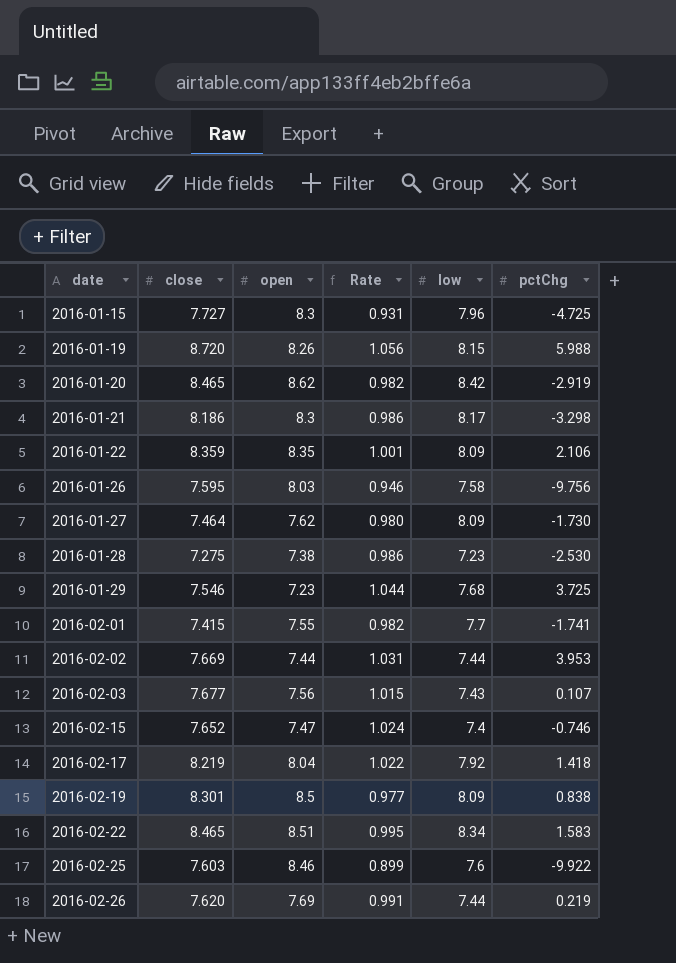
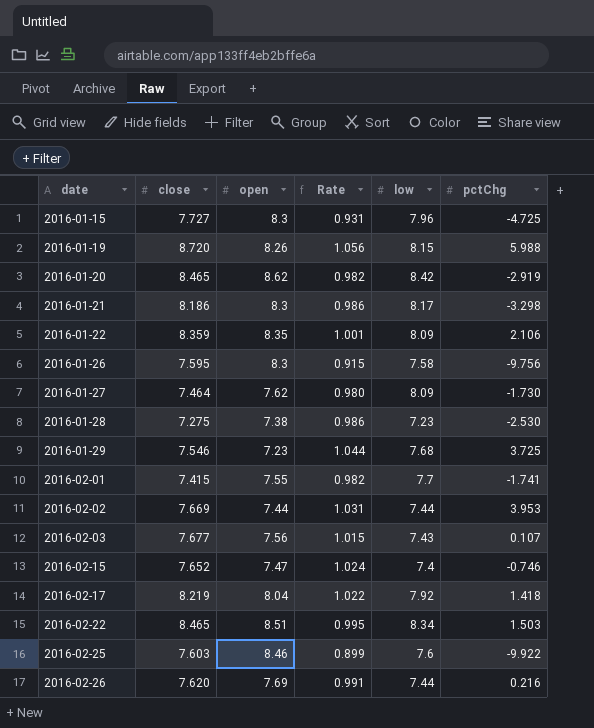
row 2016-02-19: 8.301 | 8.5 | 0.977 | 8.09 | 0.838 -> none
2016-01-26 | open: 8.03 -> 8.3
2016-01-26 | Rate: 0.946 -> 0.915
2016-02-22 | pctChg: 1.583 -> 1.503
2016-02-26 | pctChg: 0.219 -> 0.216

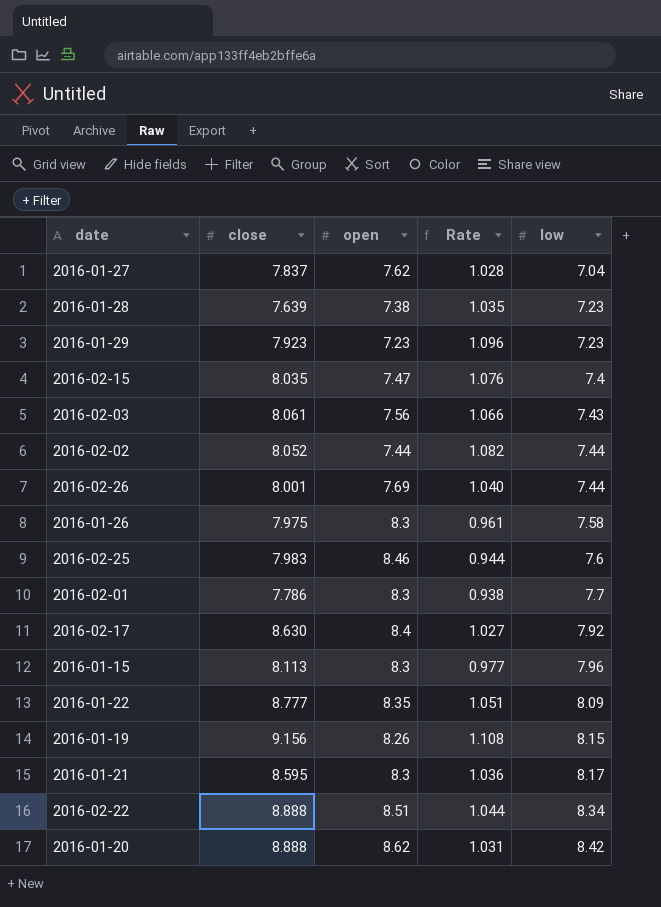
row order: date ascending -> low ascending
column pctChg | position: 6 -> none
2016-01-27 | close: 7.464 -> 7.837
2016-01-27 | Rate: 0.980 -> 1.028
2016-01-27 | low: 8.09 -> 7.04
2016-01-28 | close: 7.275 -> 7.639
2016-01-28 | Rate: 0.986 -> 1.035
2016-01-29 | close: 7.546 -> 7.923
2016-01-29 | Rate: 1.044 -> 1.096
2016-01-29 | low: 7.68 -> 7.23
2016-02-15 | close: 7.652 -> 8.035
2016-02-15 | Rate: 1.024 -> 1.076
2016-02-03 | close: 7.677 -> 8.061
2016-02-03 | Rate: 1.015 -> 1.066
2016-02-02 | close: 7.669 -> 8.052
2016-02-02 | Rate: 1.031 -> 1.082
2016-02-26 | close: 7.620 -> 8.001
2016-02-26 | Rate: 0.991 -> 1.040
2016-01-26 | close: 7.595 -> 7.975
2016-01-26 | Rate: 0.915 -> 0.961
2016-02-25 | close: 7.603 -> 7.983
2016-02-25 | Rate: 0.899 -> 0.944
2016-02-01 | close: 7.415 -> 7.786
2016-02-01 | open: 7.55 -> 8.3
2016-02-01 | Rate: 0.982 -> 0.938
2016-02-17 | close: 8.219 -> 8.630
2016-02-17 | open: 8.04 -> 8.4
2016-02-17 | Rate: 1.022 -> 1.027
2016-01-15 | close: 7.727 -> 8.113
2016-01-15 | Rate: 0.931 -> 0.977
2016-01-22 | close: 8.359 -> 8.777
2016-01-22 | Rate: 1.001 -> 1.051
2016-01-19 | close: 8.720 -> 9.156
2016-01-19 | Rate: 1.056 -> 1.108
2016-01-21 | close: 8.186 -> 8.595
2016-01-21 | Rate: 0.986 -> 1.036
2016-02-22 | close: 8.465 -> 8.888
2016-02-22 | Rate: 0.995 -> 1.044
2016-01-20 | close: 8.465 -> 8.888
2016-01-20 | Rate: 0.982 -> 1.031

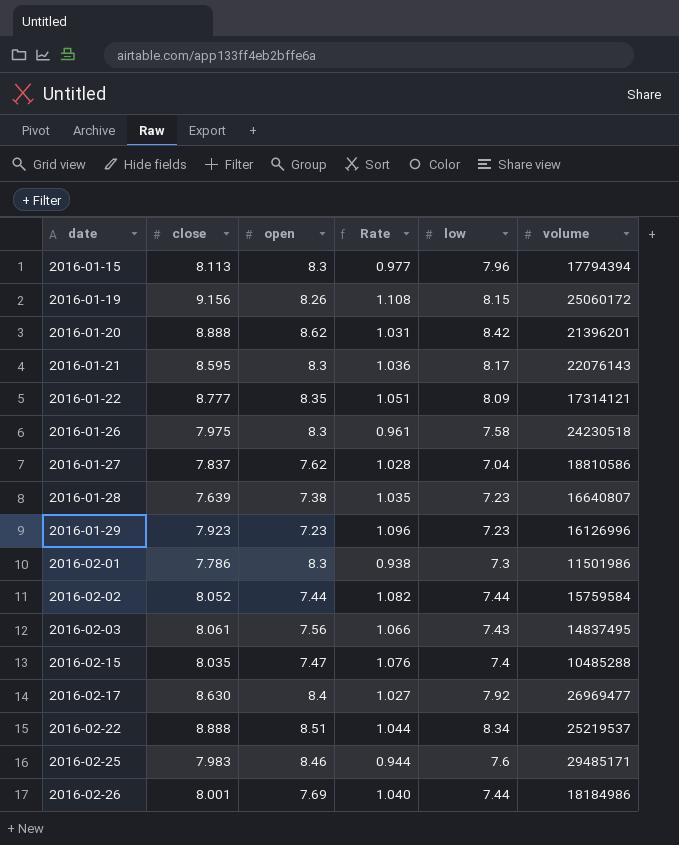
row order: low ascending -> date ascending
column volume | position: none -> 6
2016-02-01 | low: 7.7 -> 7.3

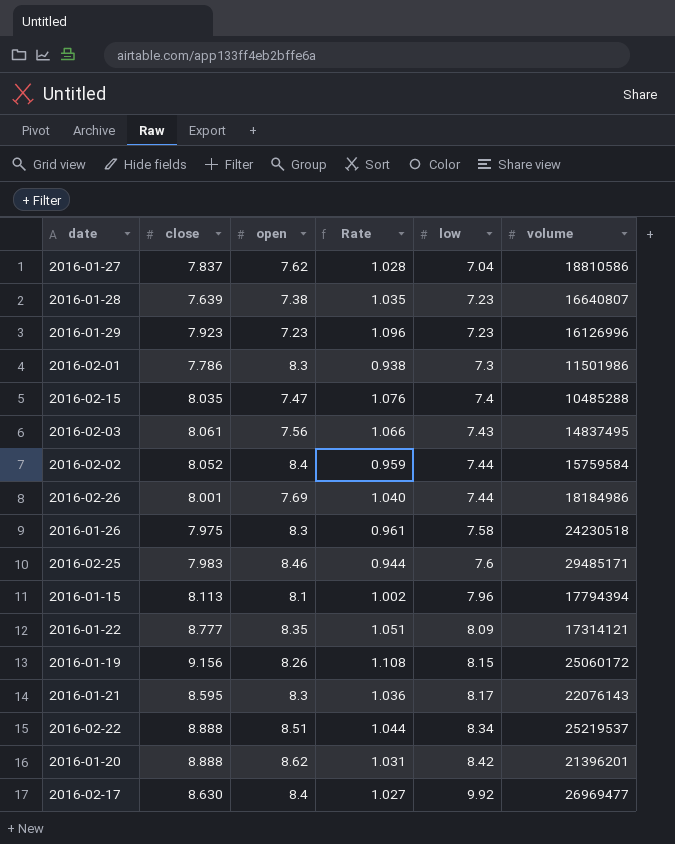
row order: date ascending -> low ascending
2016-02-02 | open: 7.44 -> 8.4
2016-02-02 | Rate: 1.082 -> 0.959
2016-01-15 | open: 8.3 -> 8.1
2016-01-15 | Rate: 0.977 -> 1.002
2016-02-17 | low: 7.92 -> 9.92

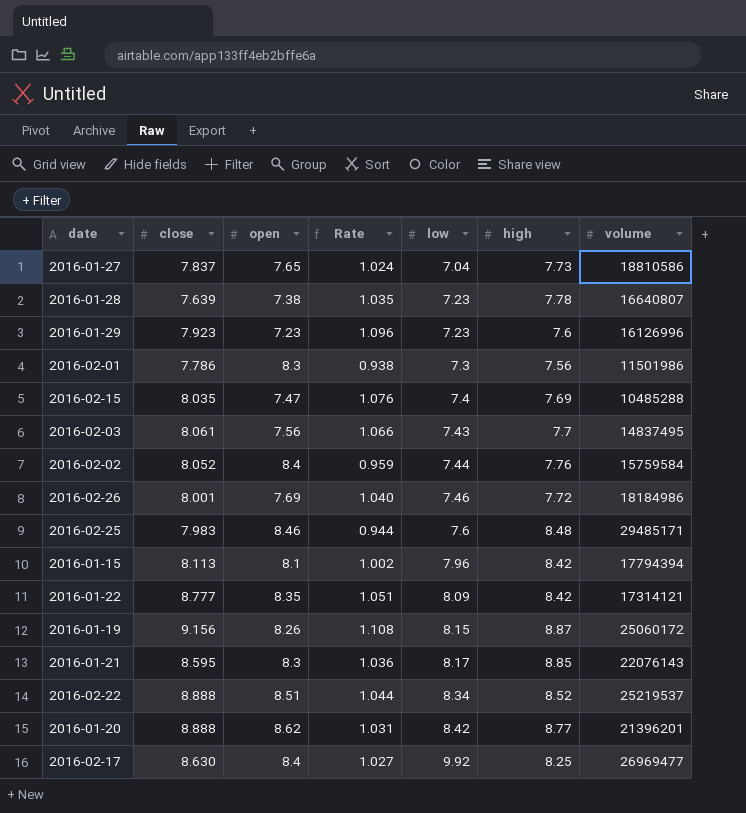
column high | position: none -> 6
row 2016-01-26: 7.975 | 8.3 | 0.961 | 7.58 | 24230518 -> none
2016-01-27 | open: 7.62 -> 7.65
2016-01-27 | Rate: 1.028 -> 1.024
2016-02-26 | low: 7.44 -> 7.46

